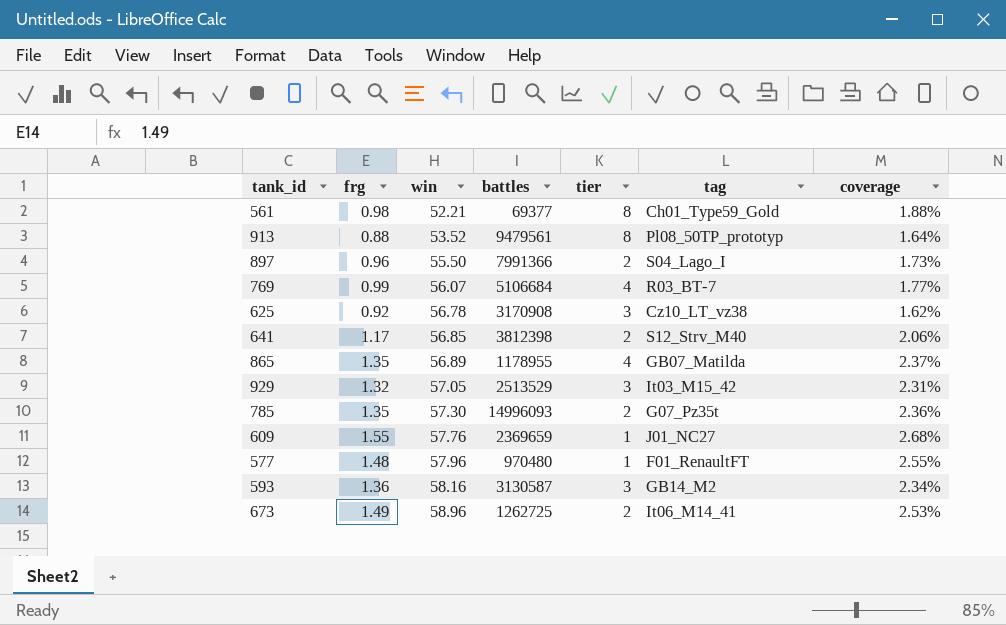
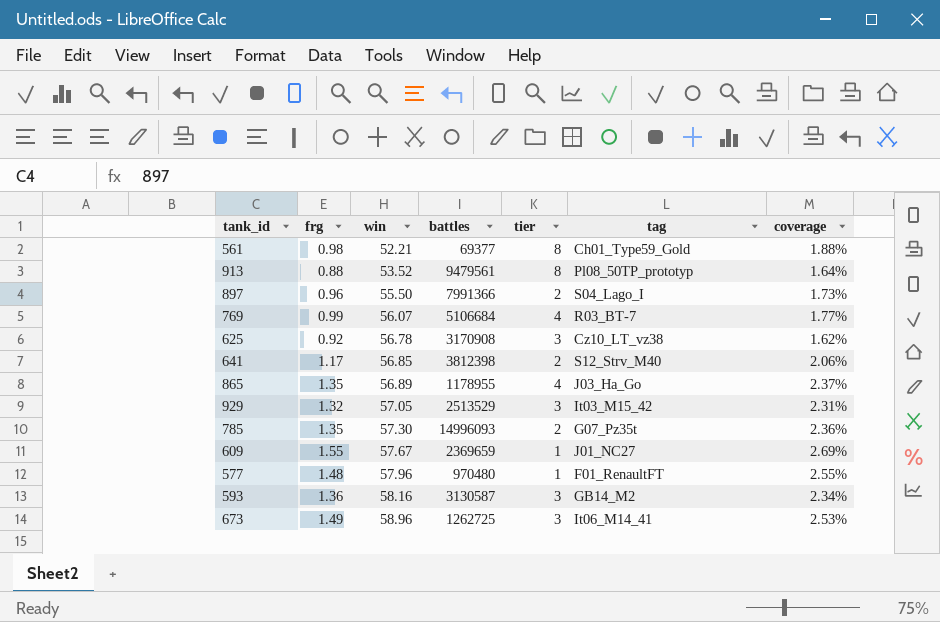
865 | tag: GB07_Matilda -> J03_Ha_Go
609 | win: 57.76 -> 57.67
609 | coverage: 2.68% -> 2.69%
673 | tier: 2 -> 3

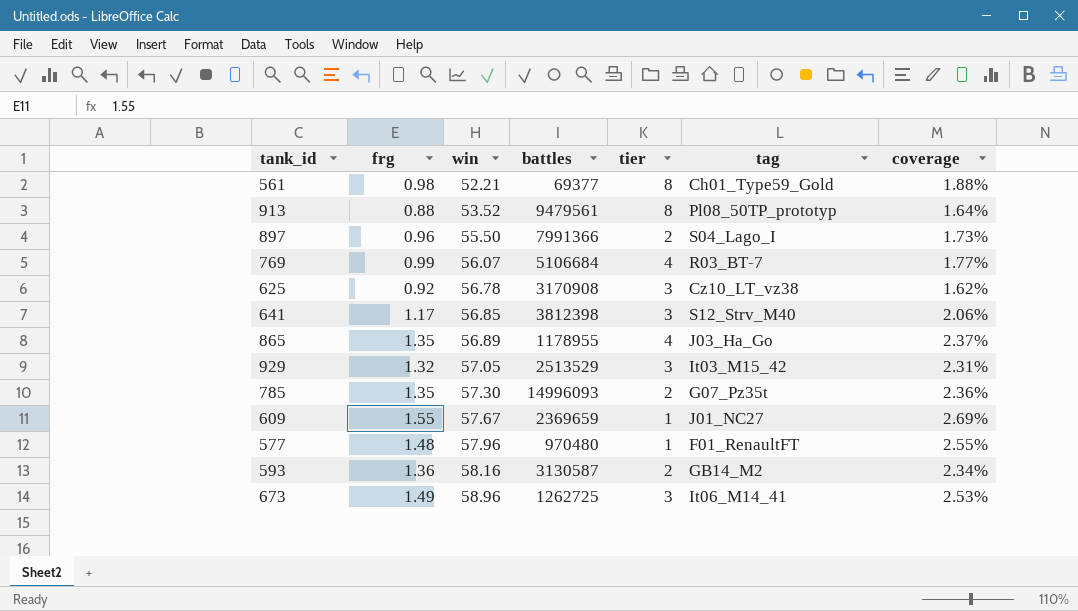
641 | tier: 2 -> 3
593 | tier: 3 -> 2

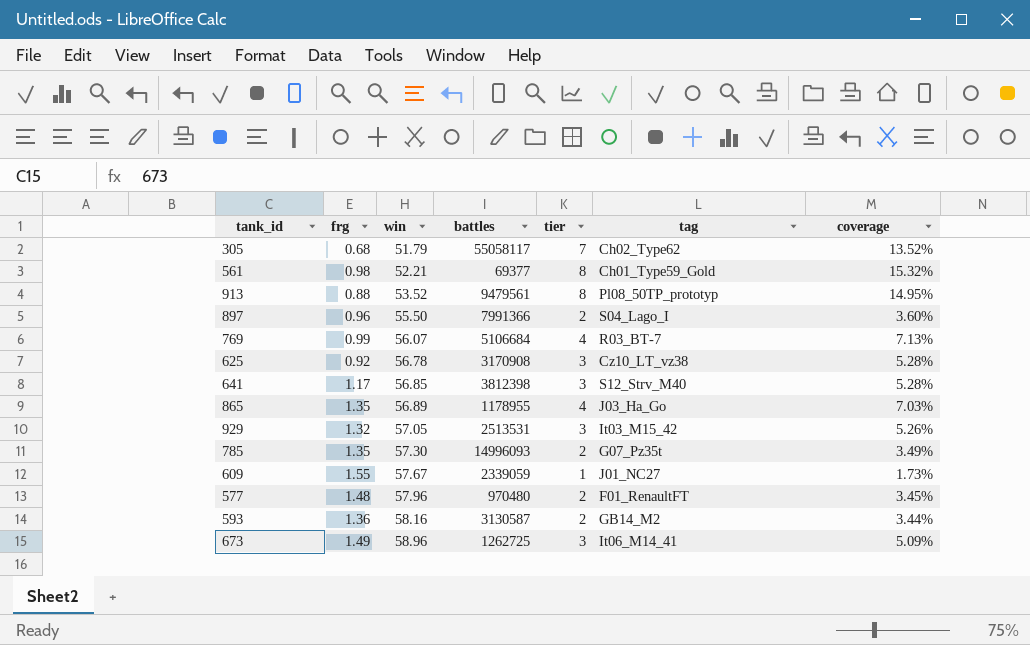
column coverage | formula: [frg] / [win] -> [tier] / [win]
row 305: none -> 0.68 | 51.79 | 55058117 | 7 | Ch02_Type62 | 13.52%
929 | battles: 2513529 -> 2513531
609 | battles: 2369659 -> 2339059
577 | tier: 1 -> 2

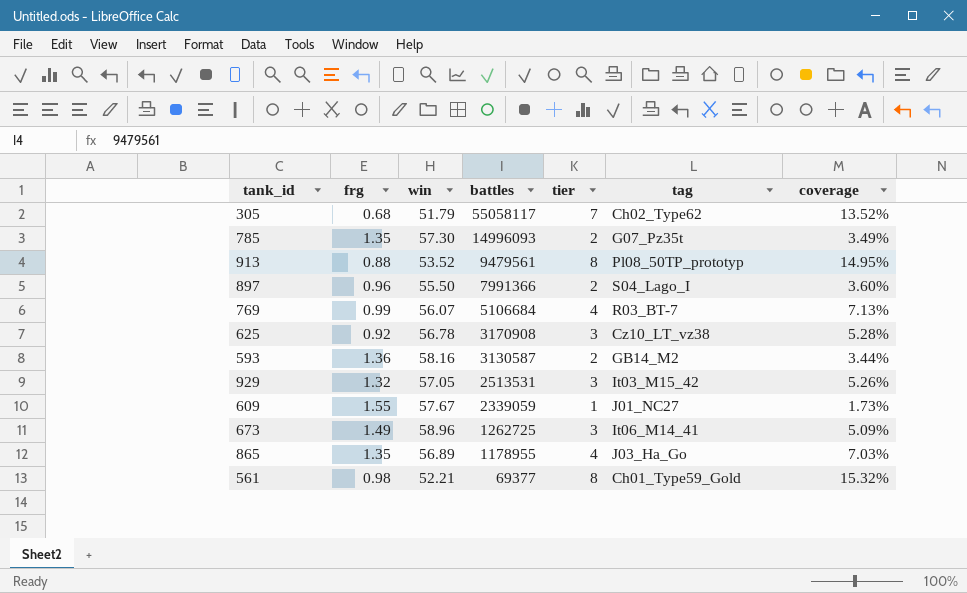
row order: win ascending -> battles descending
row 641: 1.17 | 56.85 | 3812398 | 3 | S12_Strv_M40 | 5.28% -> none
row 577: 1.48 | 57.96 | 970480 | 2 | F01_RenaultFT | 3.45% -> none

